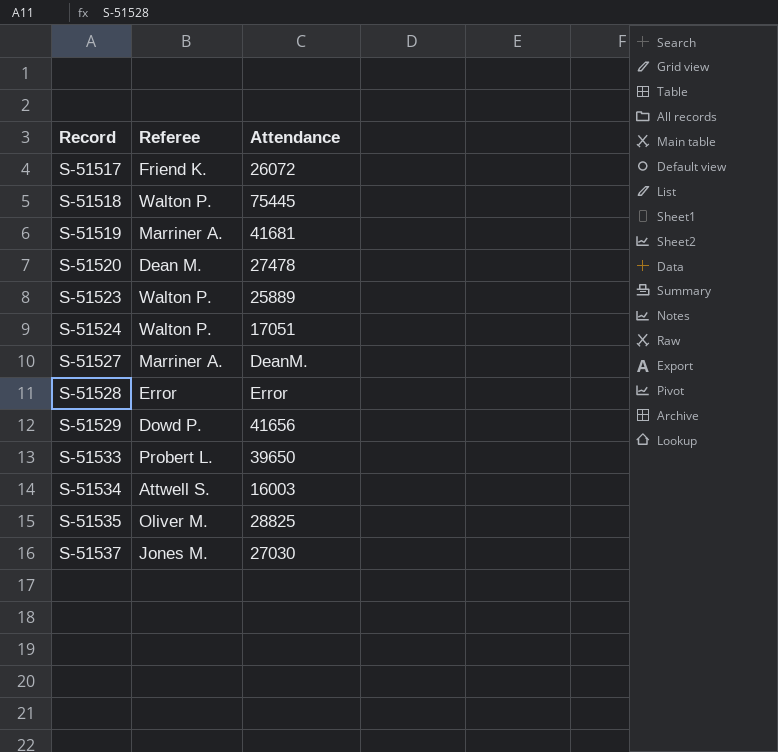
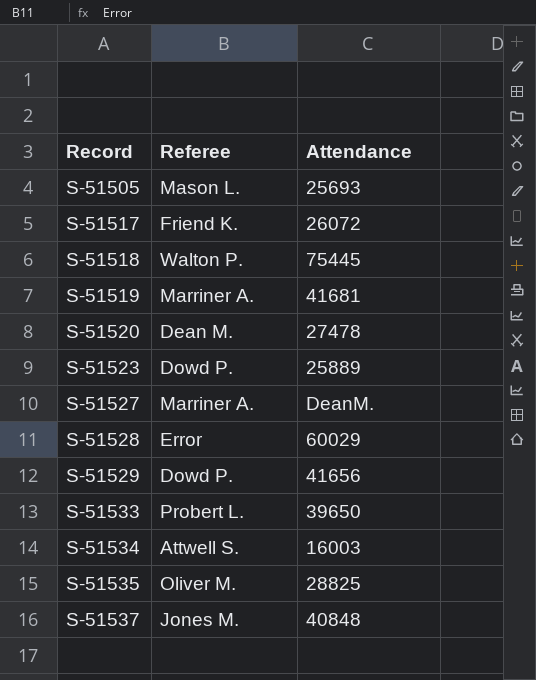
row S-51524: Walton P. | 17051 -> none
row S-51505: none -> Mason L. | 25693
S-51523 | Referee: Walton P. -> Dowd P.
S-51528 | Attendance: Error -> 60029
S-51537 | Attendance: 27030 -> 40848

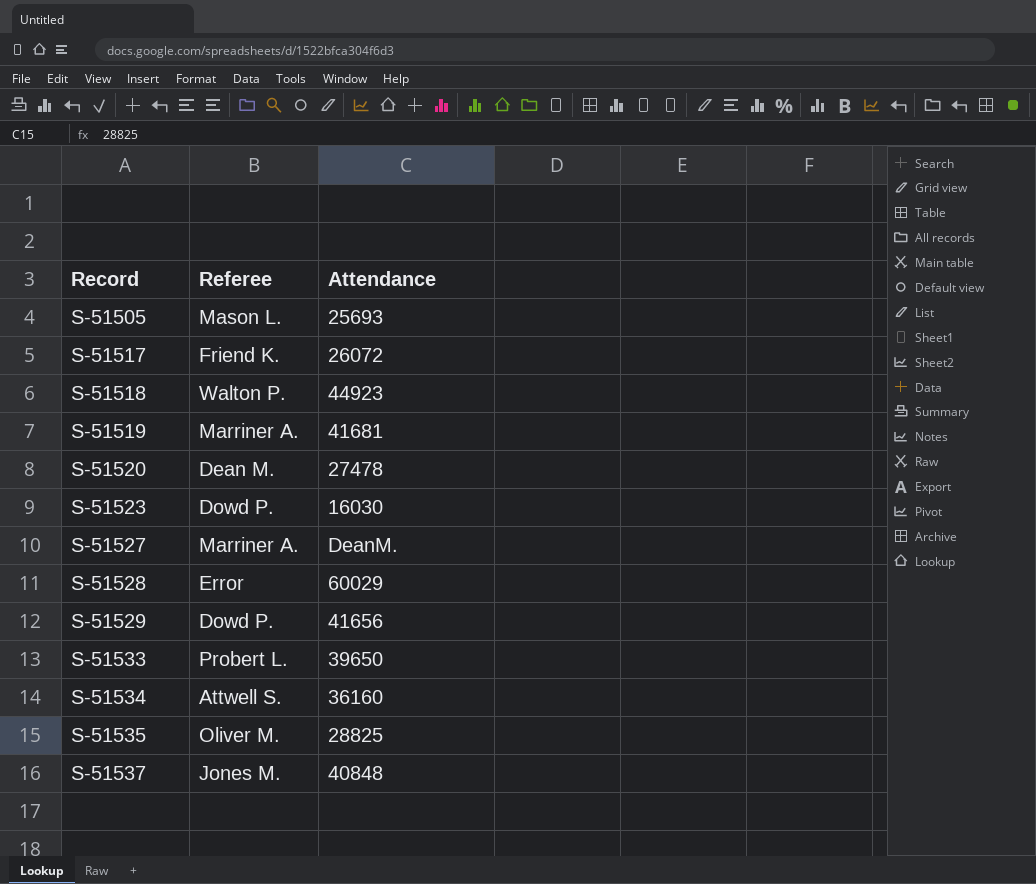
S-51518 | Attendance: 75445 -> 44923
S-51523 | Attendance: 25889 -> 16030
S-51534 | Attendance: 16003 -> 36160

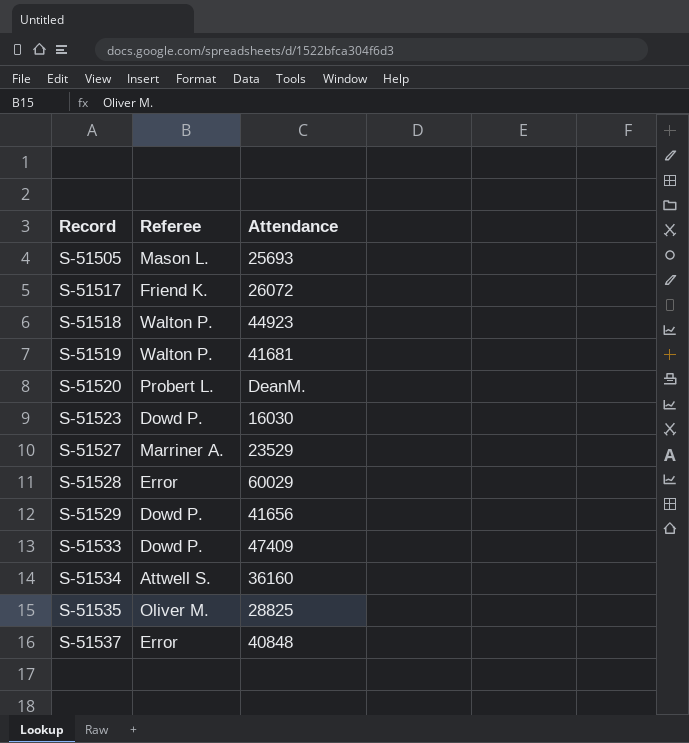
S-51519 | Referee: Marriner A. -> Walton P.
S-51520 | Referee: Dean M. -> Probert L.
S-51520 | Attendance: 27478 -> DeanM.
S-51527 | Attendance: DeanM. -> 23529
S-51533 | Referee: Probert L. -> Dowd P.
S-51533 | Attendance: 39650 -> 47409
S-51537 | Referee: Jones M. -> Error

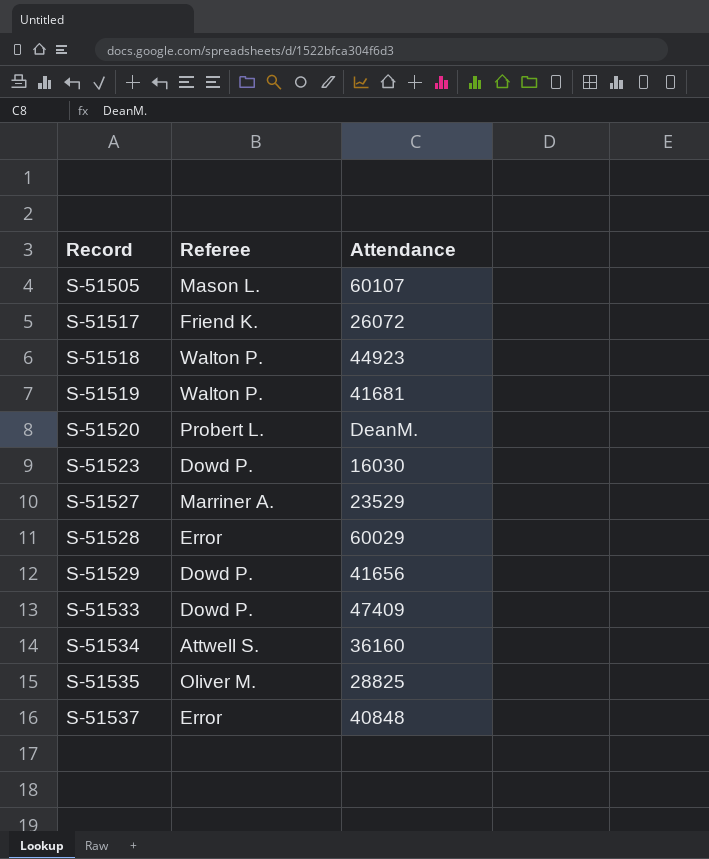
S-51505 | Attendance: 25693 -> 60107

